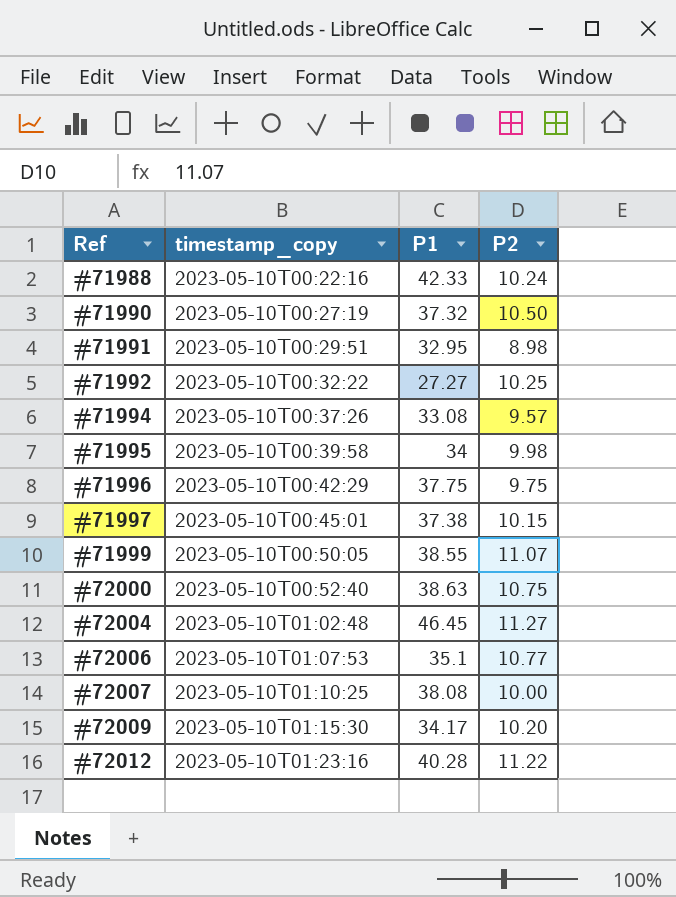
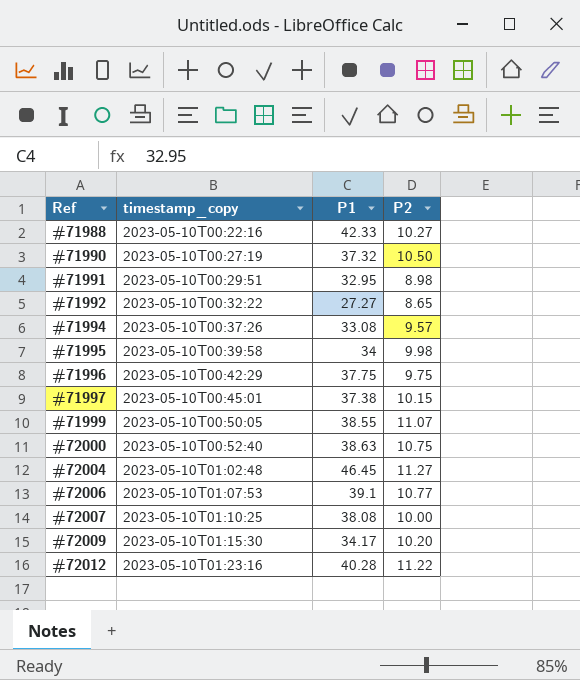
#71988 | P2: 10.24 -> 10.27
#71992 | P2: 10.25 -> 8.65
#72006 | P1: 35.1 -> 39.1

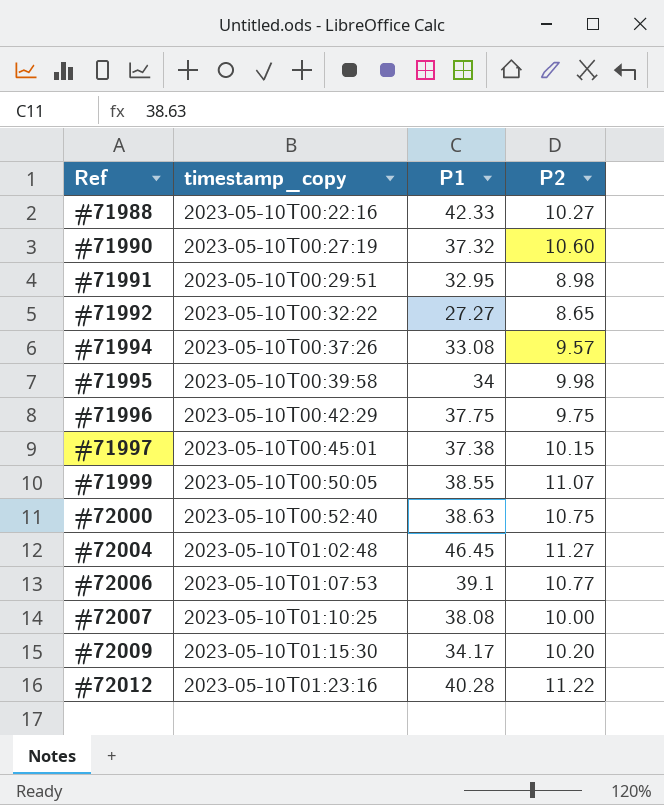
#71990 | P2: 10.50 -> 10.60

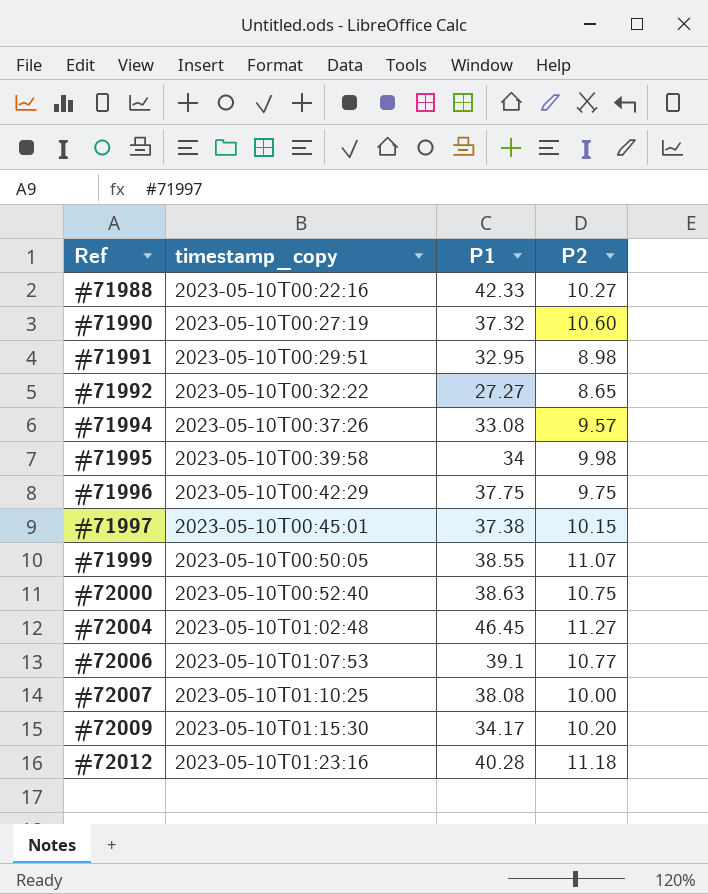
#72012 | P2: 11.22 -> 11.18

